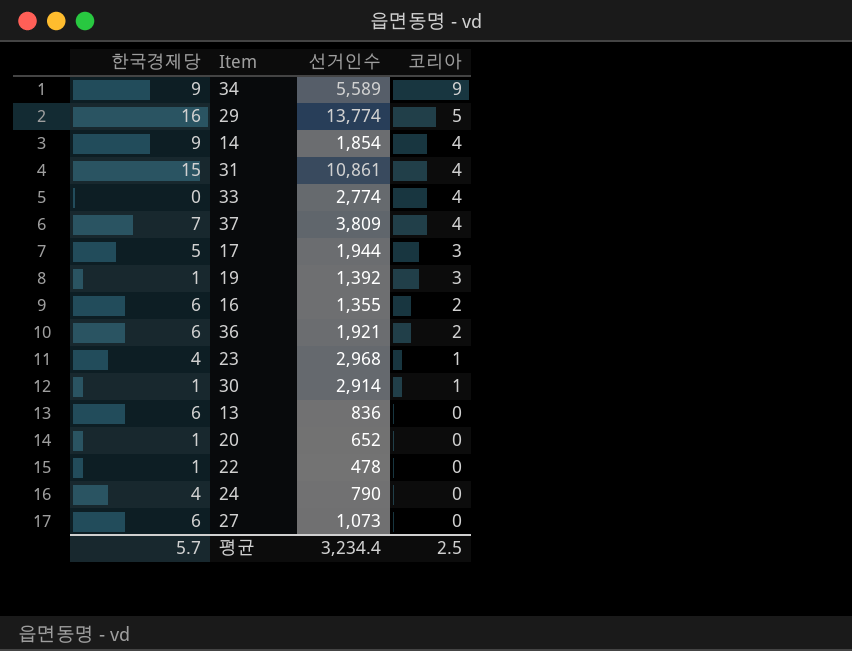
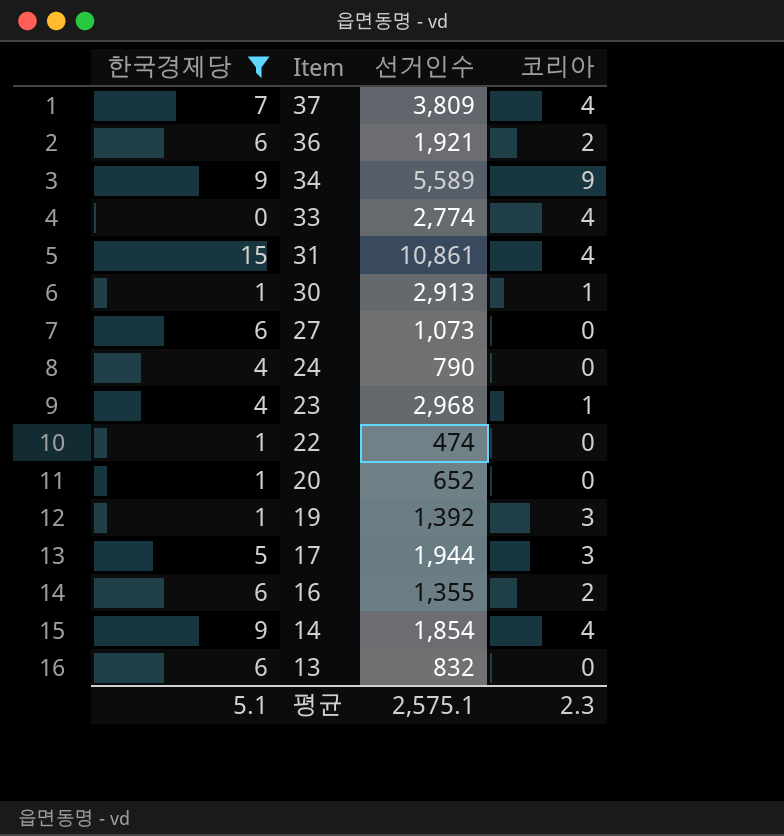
filter: none -> 한국경제당 != 16
row order: 코리아 descending -> Item descending
30 | 선거인수: 2,914 -> 2,913
22 | 선거인수: 478 -> 474
13 | 선거인수: 836 -> 832
평균 | 한국경제당: 5.7 -> 5.1
평균 | 선거인수: 3,234.4 -> 2,575.1
평균 | 코리아: 2.5 -> 2.3

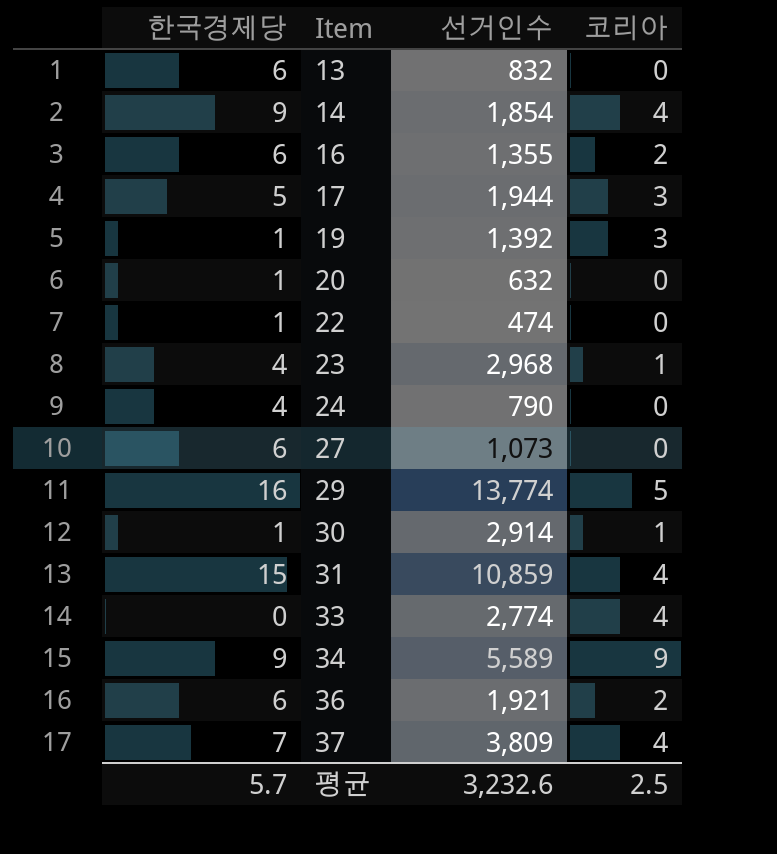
filter: 한국경제당 != 16 -> none
row order: Item descending -> Item ascending
20 | 선거인수: 652 -> 632
30 | 선거인수: 2,913 -> 2,914
31 | 선거인수: 10,861 -> 10,859
평균 | 한국경제당: 5.1 -> 5.7
평균 | 선거인수: 2,575.1 -> 3,232.6
평균 | 코리아: 2.3 -> 2.5

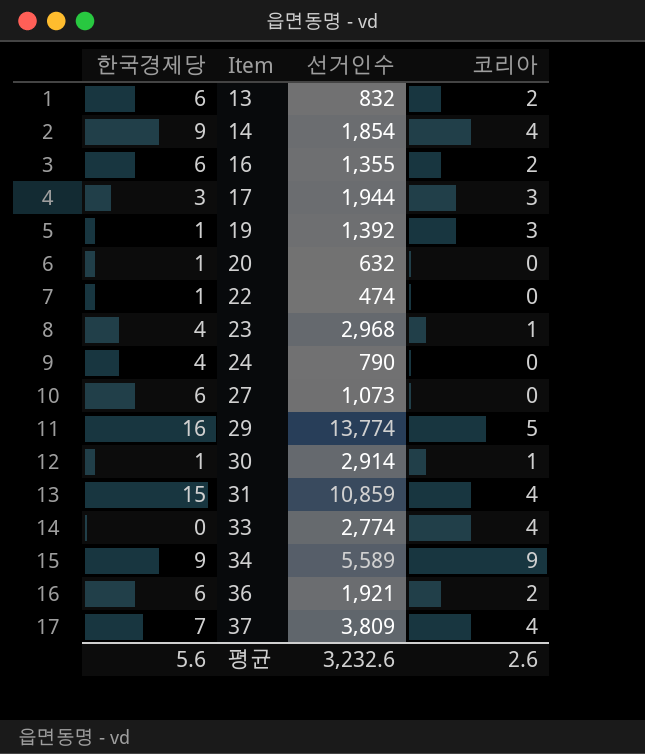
13 | 코리아: 0 -> 2
17 | 한국경제당: 5 -> 3
평균 | 한국경제당: 5.7 -> 5.6
평균 | 코리아: 2.5 -> 2.6

